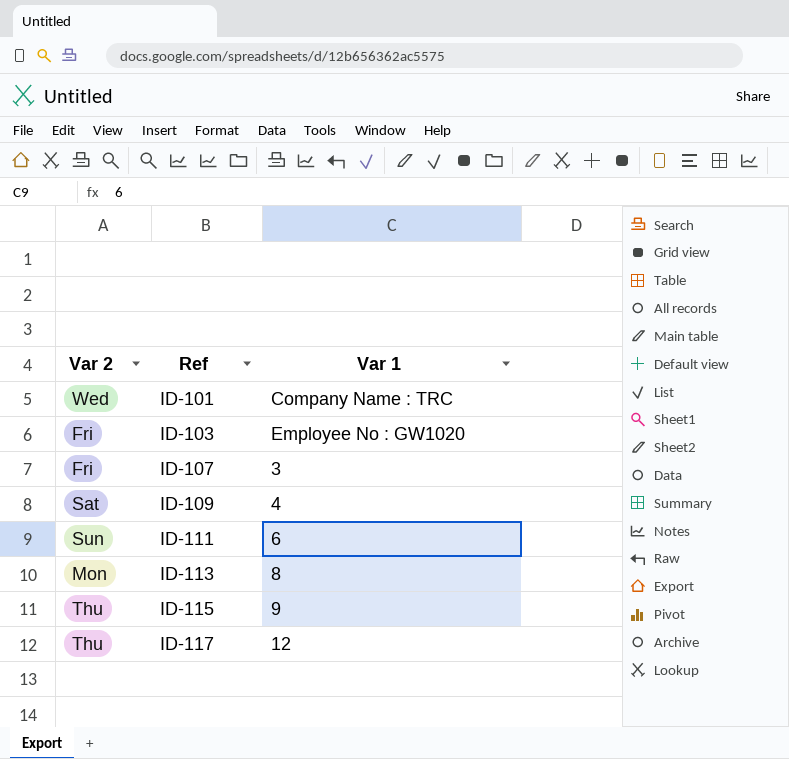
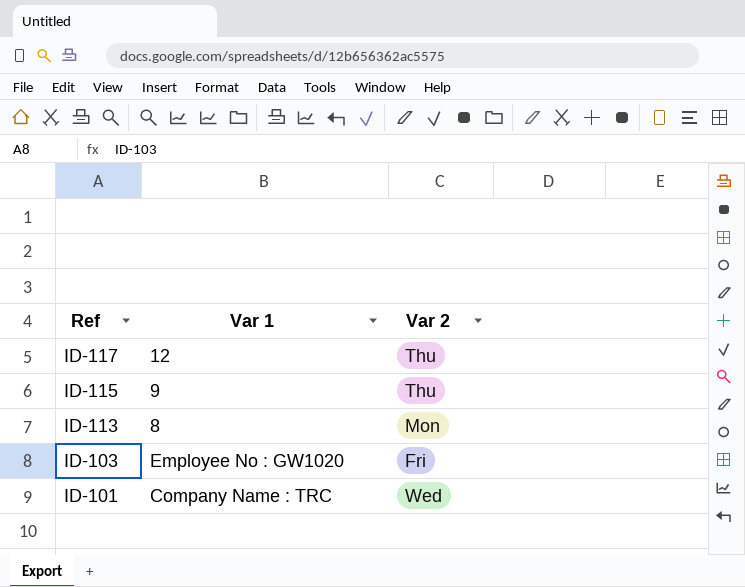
row order: Ref ascending -> Ref descending
column Var 2 | position: 1 -> 3
row ID-107: Fri | 3 -> none
row ID-109: Sat | 4 -> none
row ID-111: Sun | 6 -> none

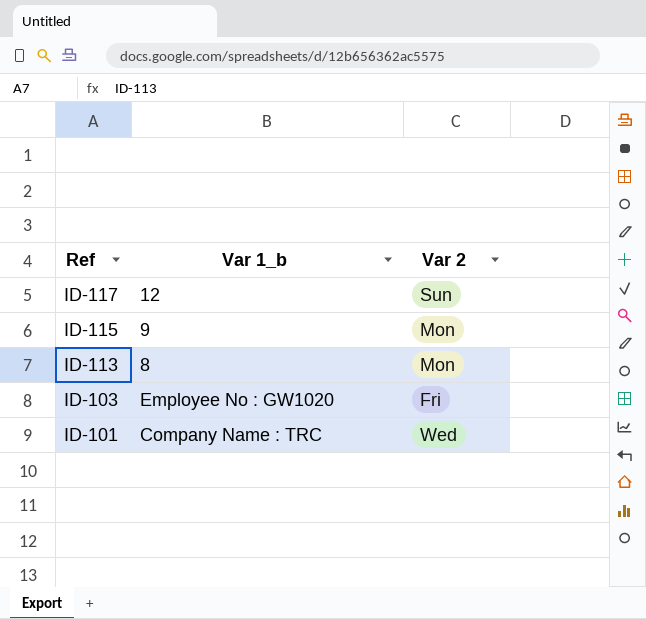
column name: Var 1 -> Var 1_b
ID-117 | Var 2: Thu -> Sun
ID-115 | Var 2: Thu -> Mon

